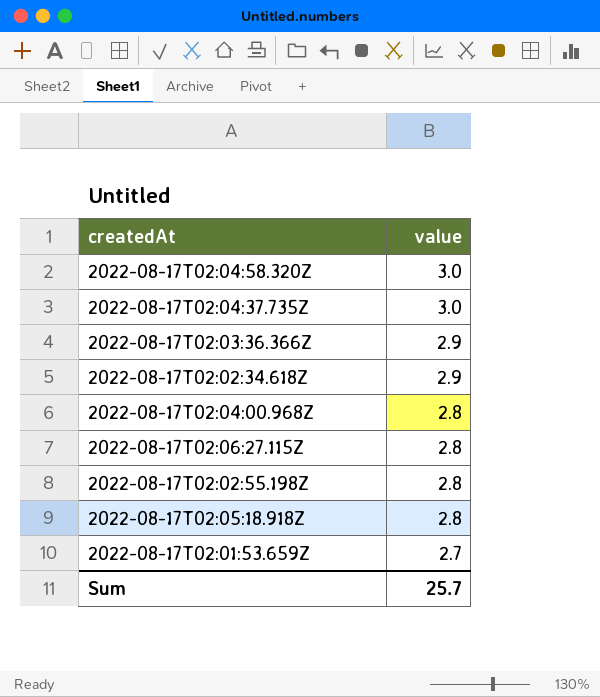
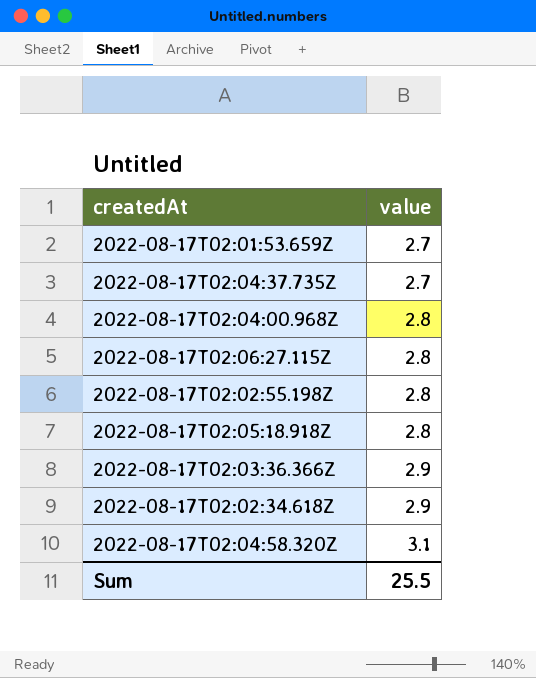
row order: value descending -> value ascending
2022-08-17T02:04:37.735Z | value: 3.0 -> 2.7
2022-08-17T02:04:58.320Z | value: 3.0 -> 3.1
Sum | value: 25.7 -> 25.5

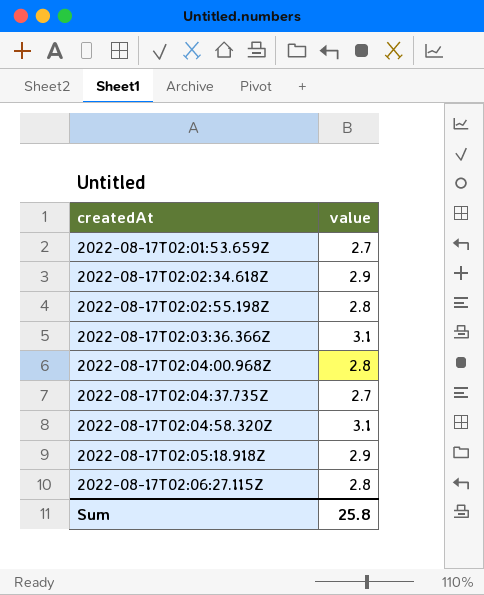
row order: value ascending -> createdAt ascending
2022-08-17T02:03:36.366Z | value: 2.9 -> 3.1
2022-08-17T02:05:18.918Z | value: 2.8 -> 2.9
Sum | value: 25.5 -> 25.8

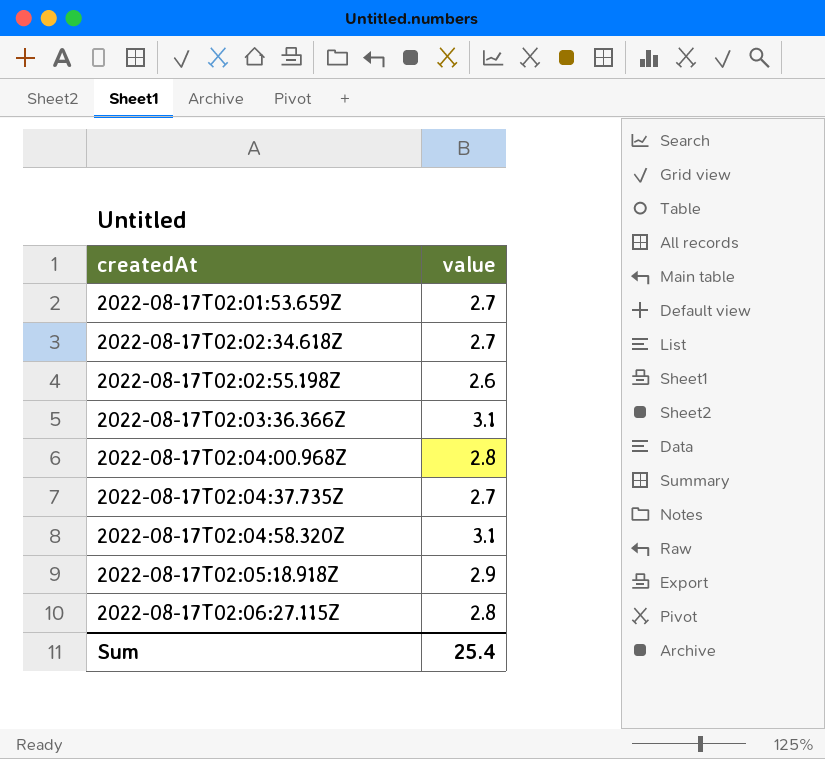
2022-08-17T02:02:34.618Z | value: 2.9 -> 2.7
2022-08-17T02:02:55.198Z | value: 2.8 -> 2.6
Sum | value: 25.8 -> 25.4

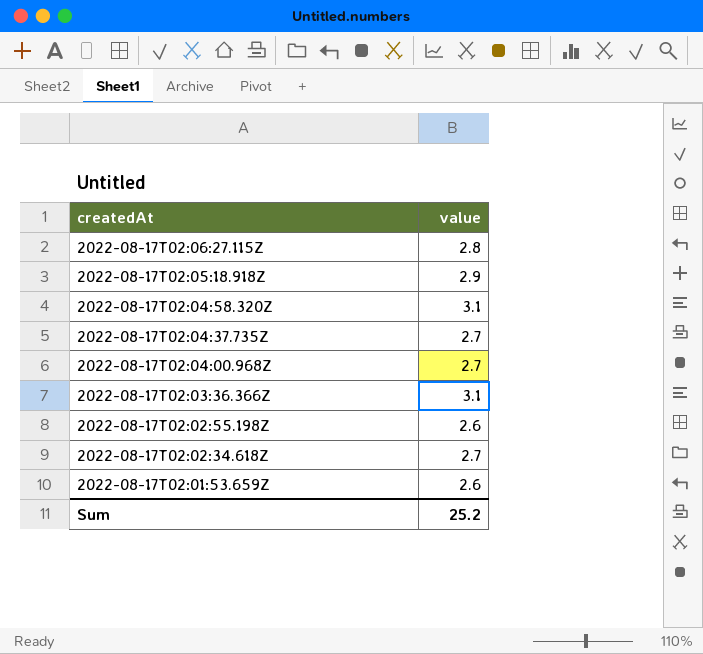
row order: createdAt ascending -> createdAt descending
2022-08-17T02:04:00.968Z | value: 2.8 -> 2.7
2022-08-17T02:01:53.659Z | value: 2.7 -> 2.6
Sum | value: 25.4 -> 25.2

